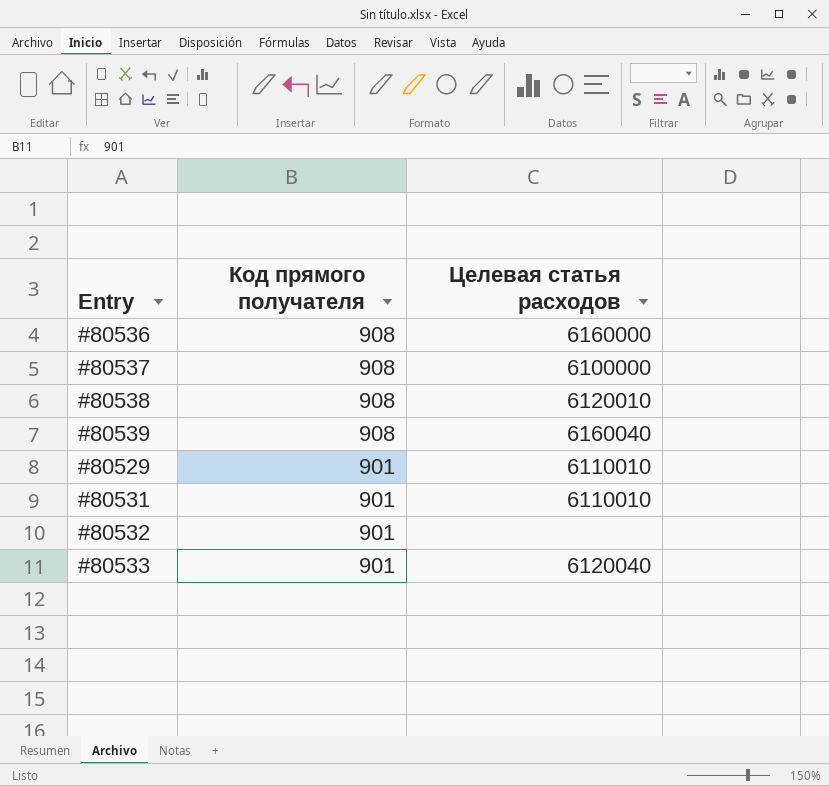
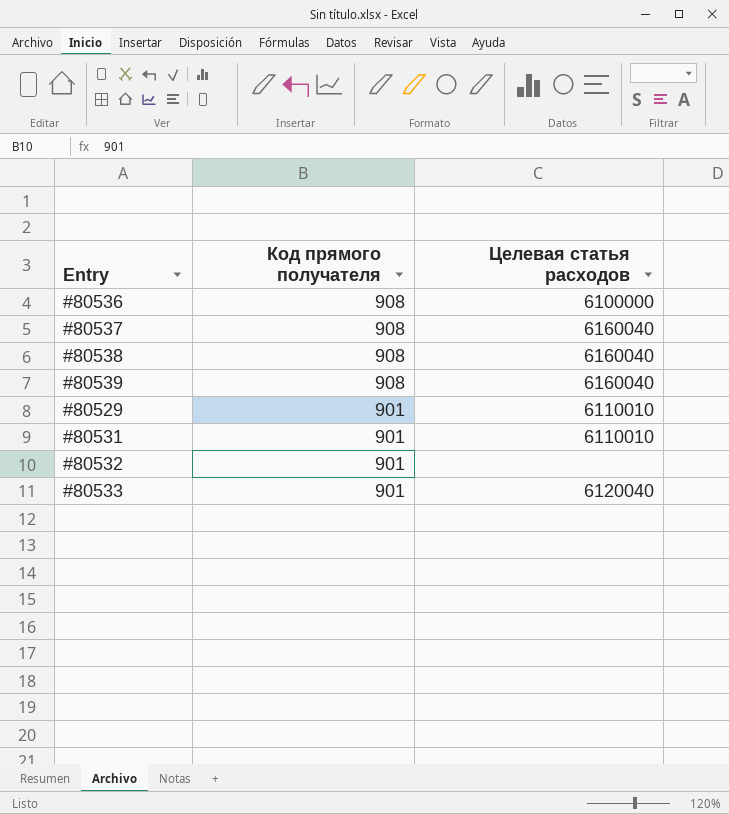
#80536 | Целевая статья расходов: 6160000 -> 6100000
#80537 | Целевая статья расходов: 6100000 -> 6160040
#80538 | Целевая статья расходов: 6120010 -> 6160040

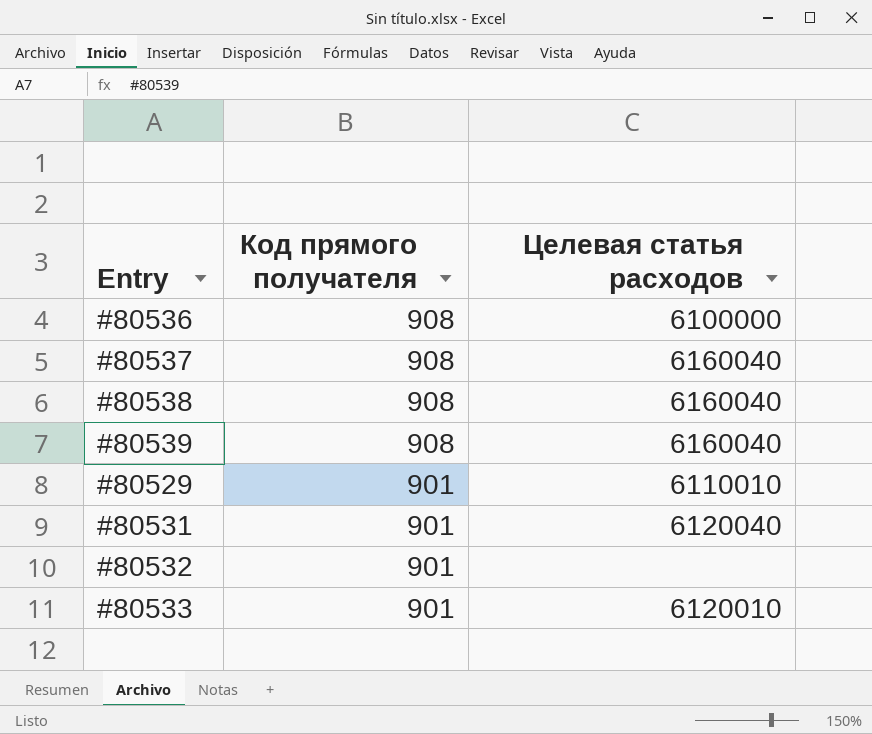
#80531 | Целевая статья расходов: 6110010 -> 6120040
#80533 | Целевая статья расходов: 6120040 -> 6120010

